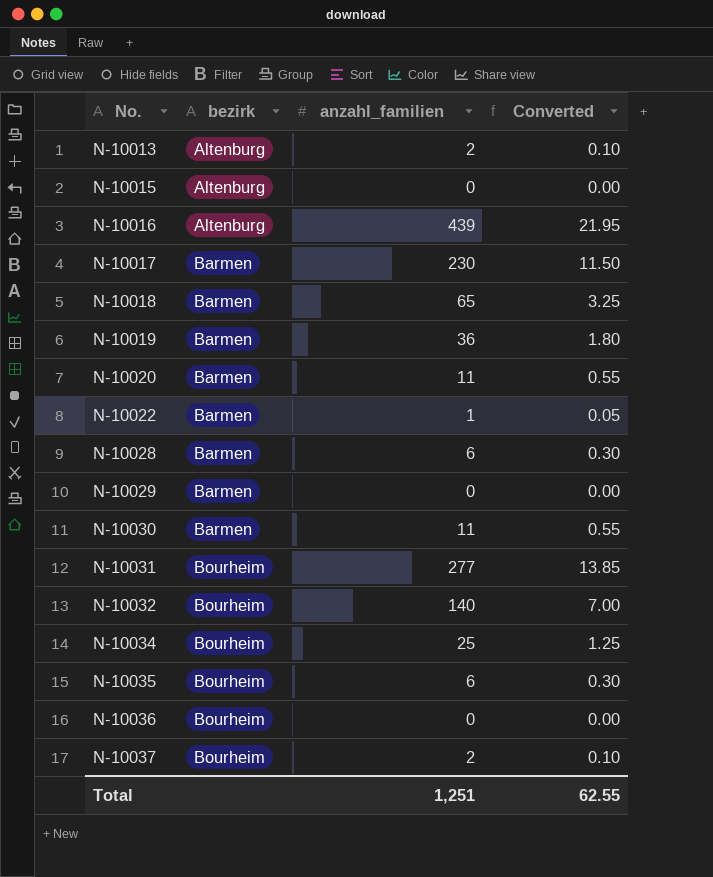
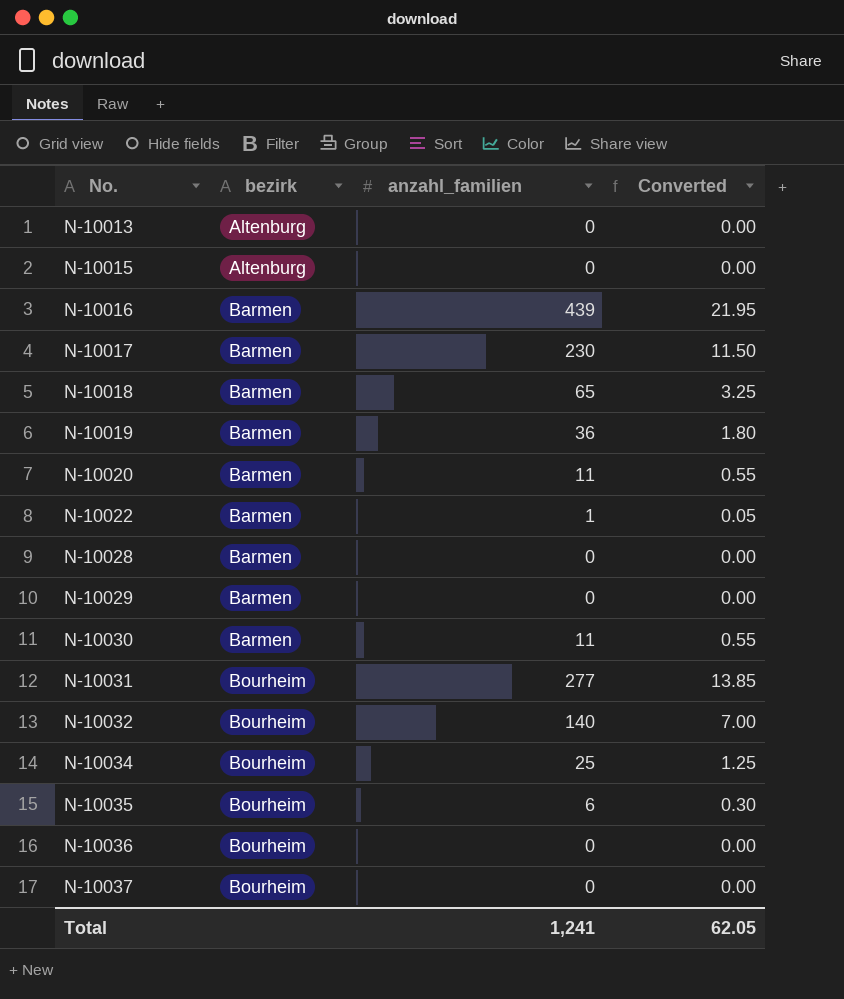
N-10013 | anzahl_familien: 2 -> 0
N-10013 | Converted: 0.10 -> 0.00
N-10016 | bezirk: Altenburg -> Barmen
N-10028 | anzahl_familien: 6 -> 0
N-10028 | Converted: 0.30 -> 0.00
N-10037 | anzahl_familien: 2 -> 0
N-10037 | Converted: 0.10 -> 0.00
Total | anzahl_familien: 1,251 -> 1,241
Total | Converted: 62.55 -> 62.05

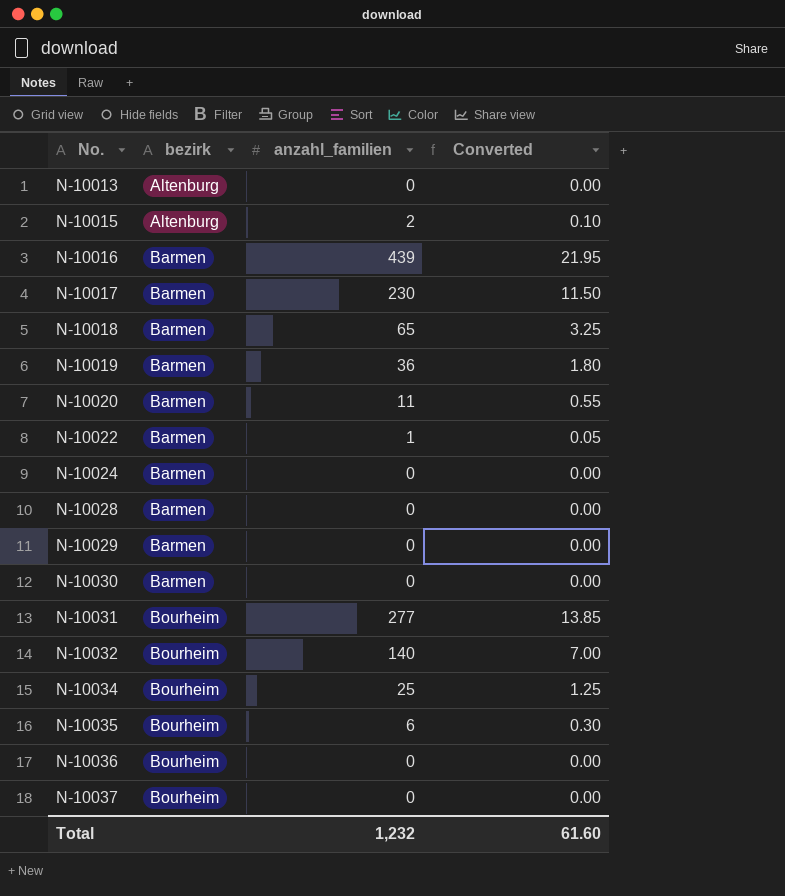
N-10015 | anzahl_familien: 0 -> 2
N-10015 | Converted: 0.00 -> 0.10
row N-10024: none -> Barmen | 0 | 0.00
N-10030 | anzahl_familien: 11 -> 0
N-10030 | Converted: 0.55 -> 0.00
Total | anzahl_familien: 1,241 -> 1,232
Total | Converted: 62.05 -> 61.60

